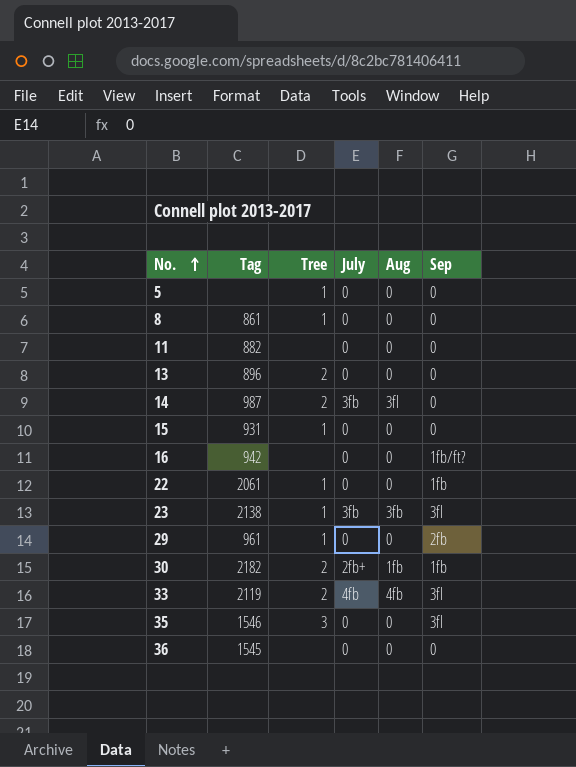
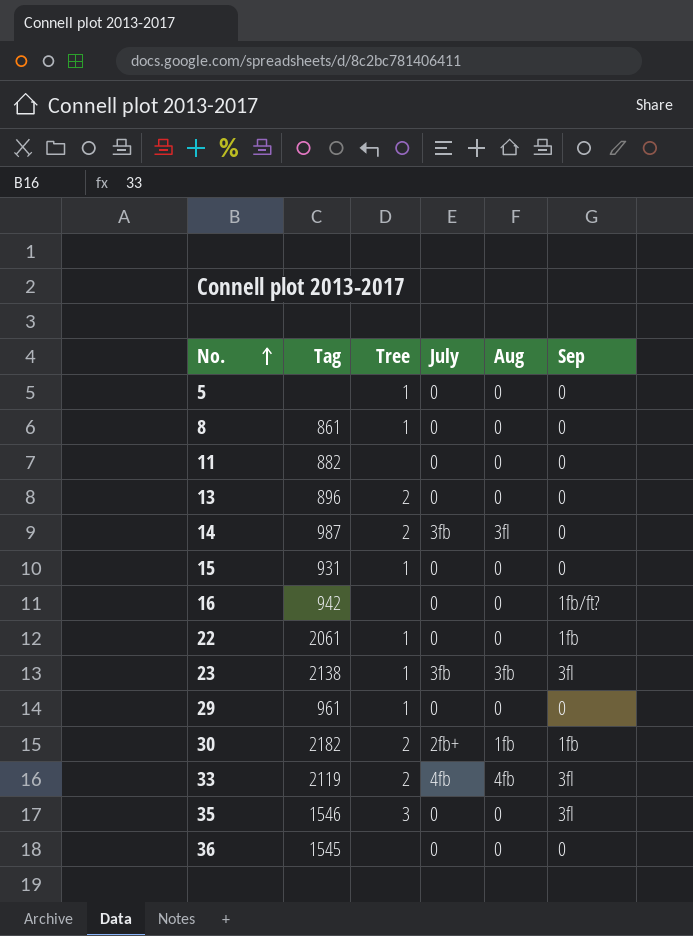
29 | Sep: 2fb -> 0

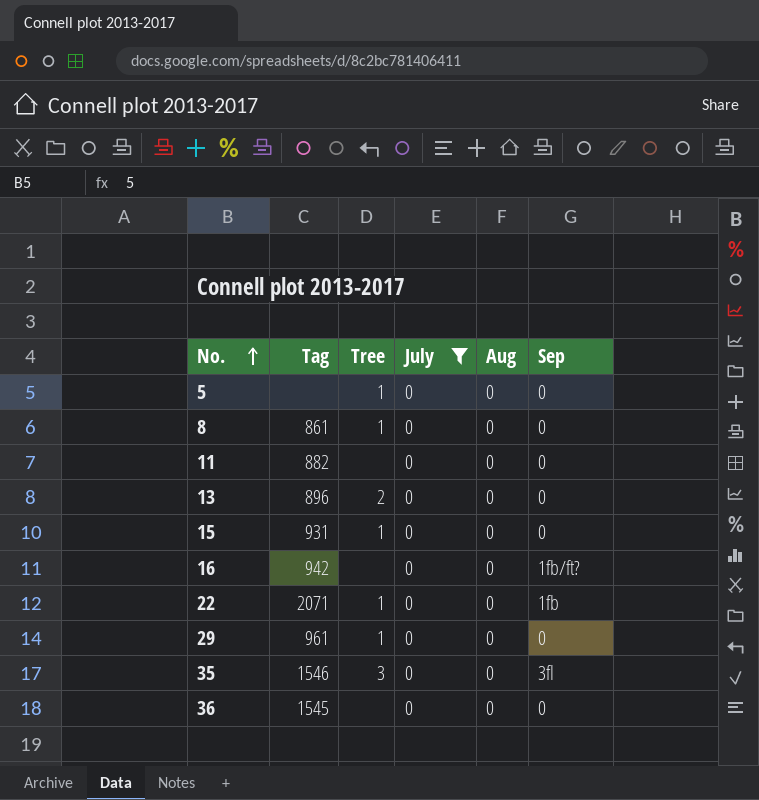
filter: none -> July = 0
22 | Tag: 2061 -> 2071

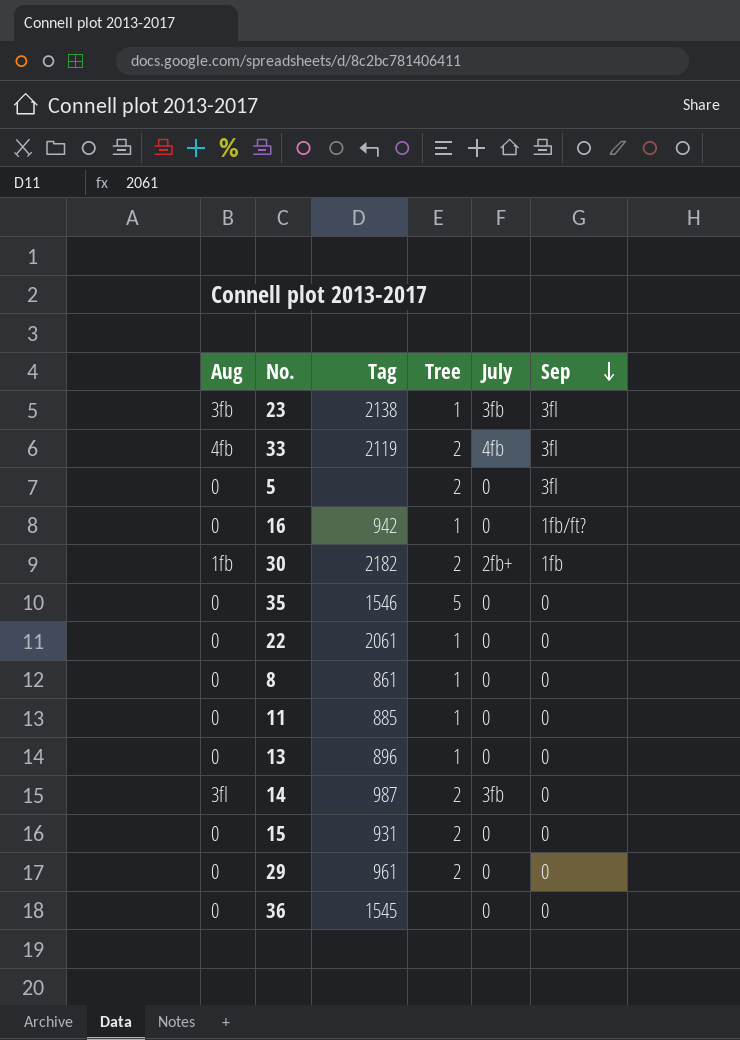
filter: July = 0 -> none
row order: No. ascending -> Sep descending
column Aug | position: 5 -> 1
5 | Tree: 1 -> 2
5 | Sep: 0 -> 3fl
16 | Tree: none -> 1
35 | Tree: 3 -> 5
35 | Sep: 3fl -> 0
22 | Tag: 2071 -> 2061
22 | Sep: 1fb -> 0
11 | Tag: 882 -> 885
11 | Tree: none -> 1
13 | Tree: 2 -> 1
15 | Tree: 1 -> 2
29 | Tree: 1 -> 2

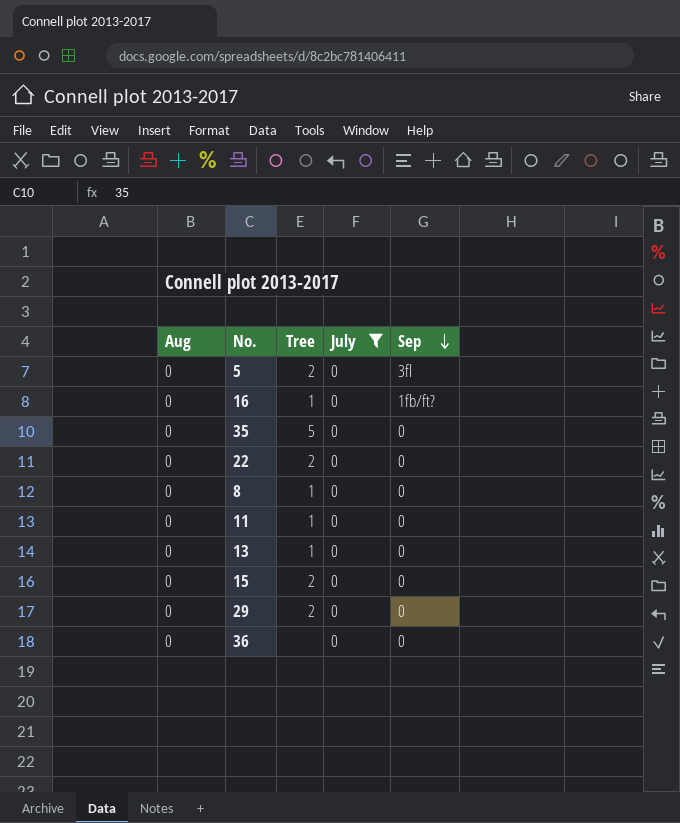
filter: none -> July = 0
column Tag | position: 3 -> none
22 | Tree: 1 -> 2

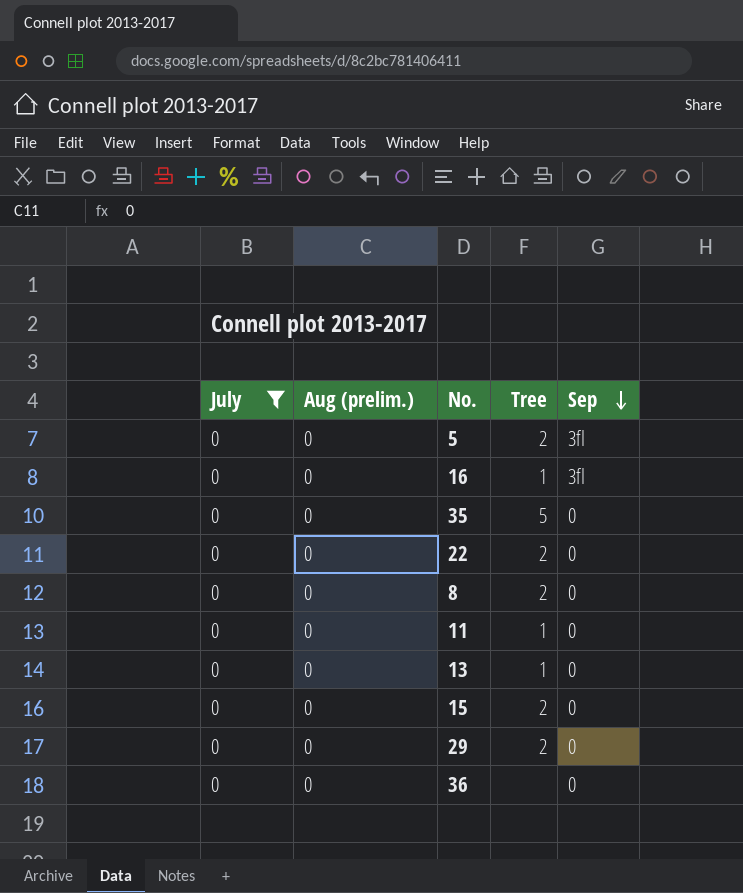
column July | position: 4 -> 1
column name: Aug -> Aug (prelim.)
16 | Sep: 1fb/ft? -> 3fl
8 | Tree: 1 -> 2

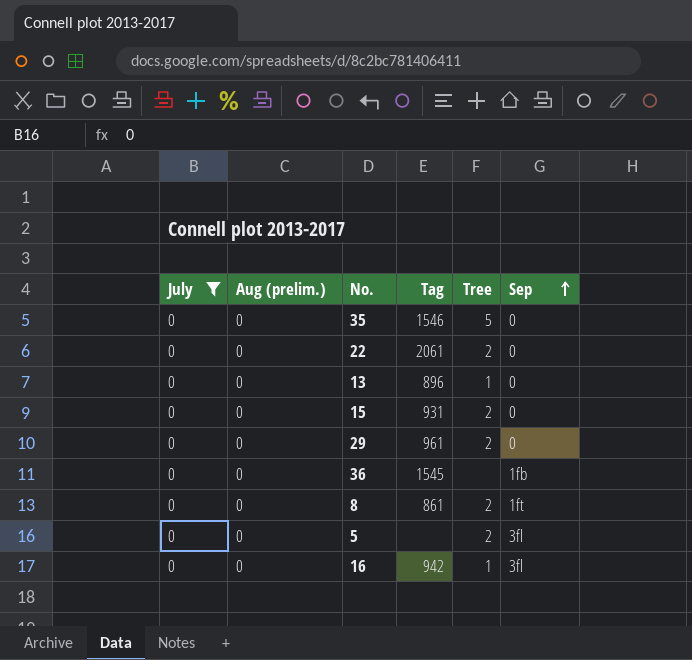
row order: Sep descending -> Sep ascending
column Tag | position: none -> 4
row 11: 0 | 0 | 1 | 0 -> none
36 | Sep: 0 -> 1fb
8 | Sep: 0 -> 1ft

